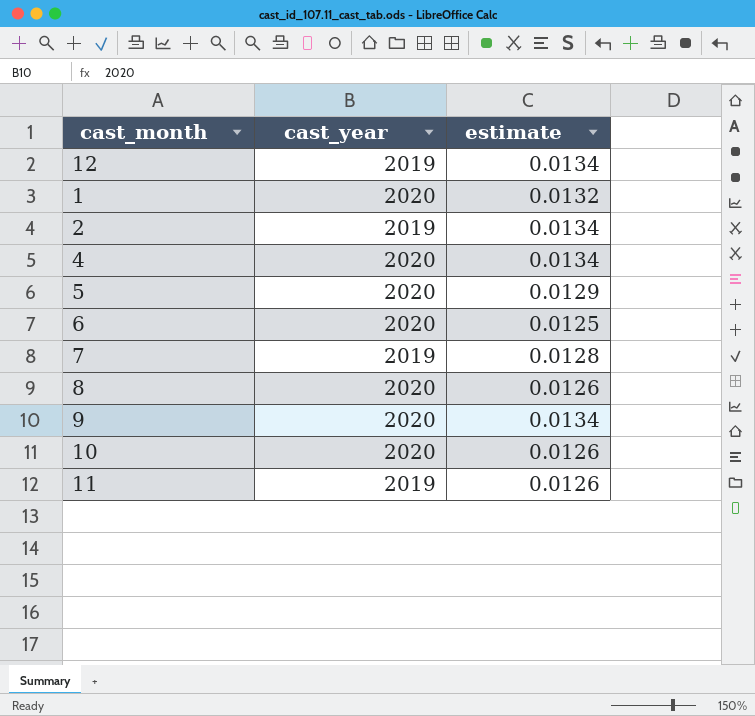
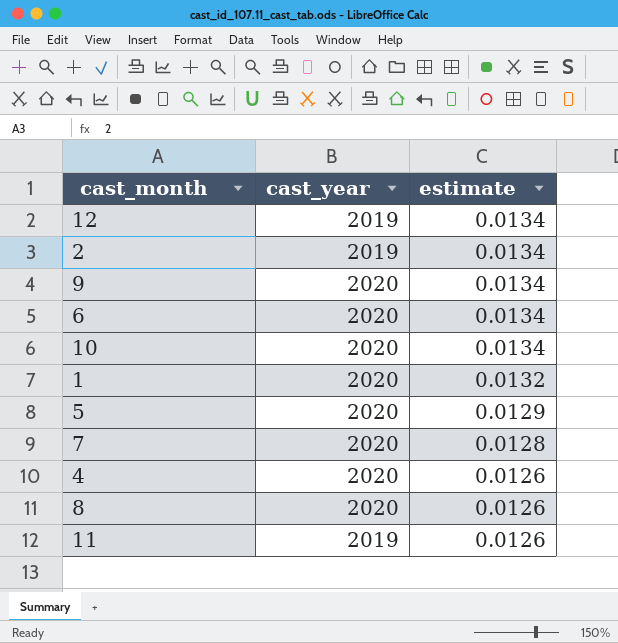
row order: none -> estimate descending
6 | estimate: 0.0125 -> 0.0134
10 | estimate: 0.0126 -> 0.0134
7 | cast_year: 2019 -> 2020
4 | estimate: 0.0134 -> 0.0126

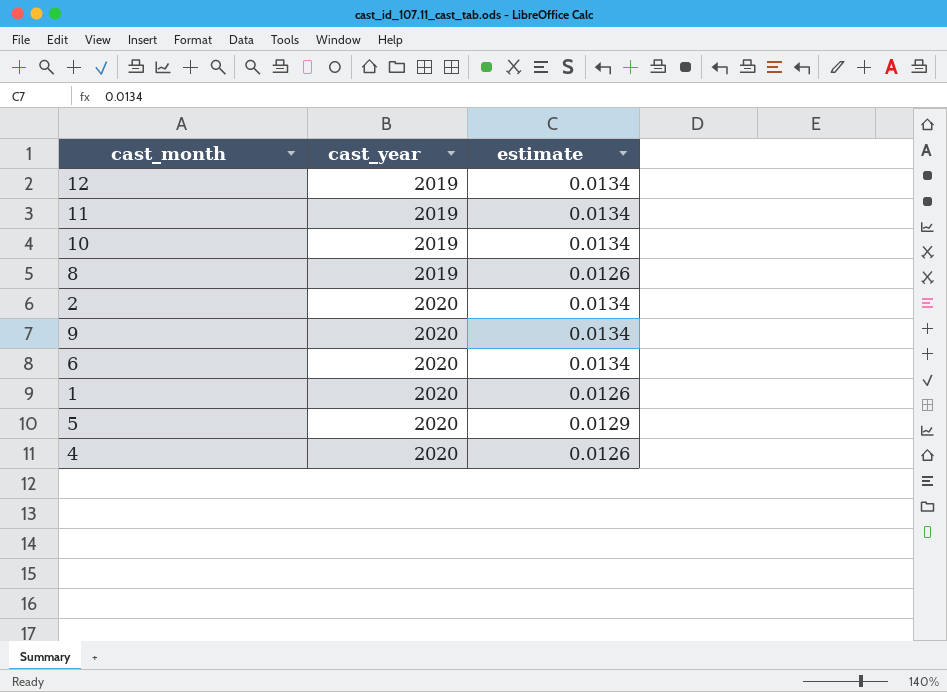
row order: estimate descending -> cast_year ascending
row 7: 2020 | 0.0128 -> none
11 | estimate: 0.0126 -> 0.0134
10 | cast_year: 2020 -> 2019
8 | cast_year: 2020 -> 2019
2 | cast_year: 2019 -> 2020
1 | estimate: 0.0132 -> 0.0126

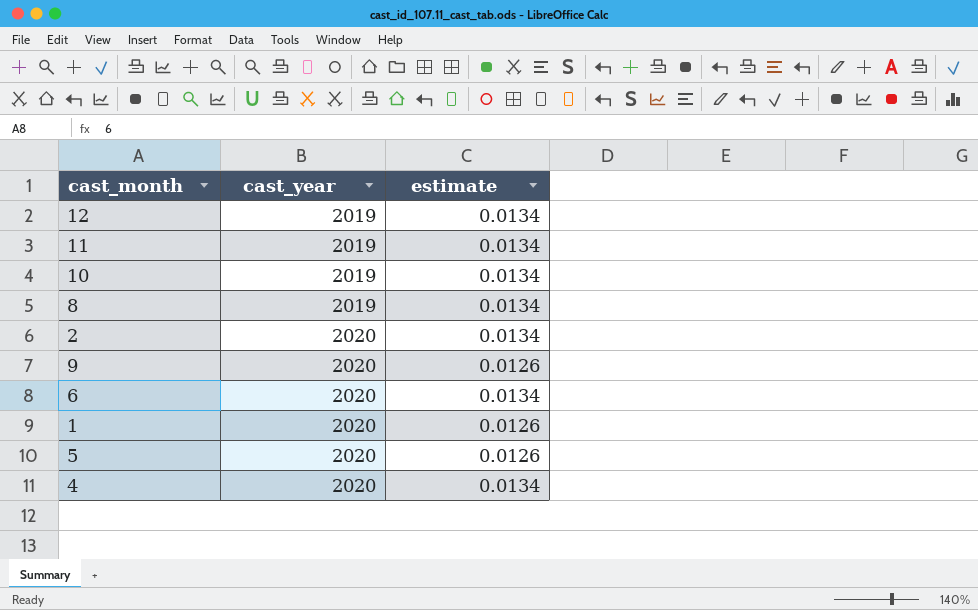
8 | estimate: 0.0126 -> 0.0134
9 | estimate: 0.0134 -> 0.0126
5 | estimate: 0.0129 -> 0.0126
4 | estimate: 0.0126 -> 0.0134

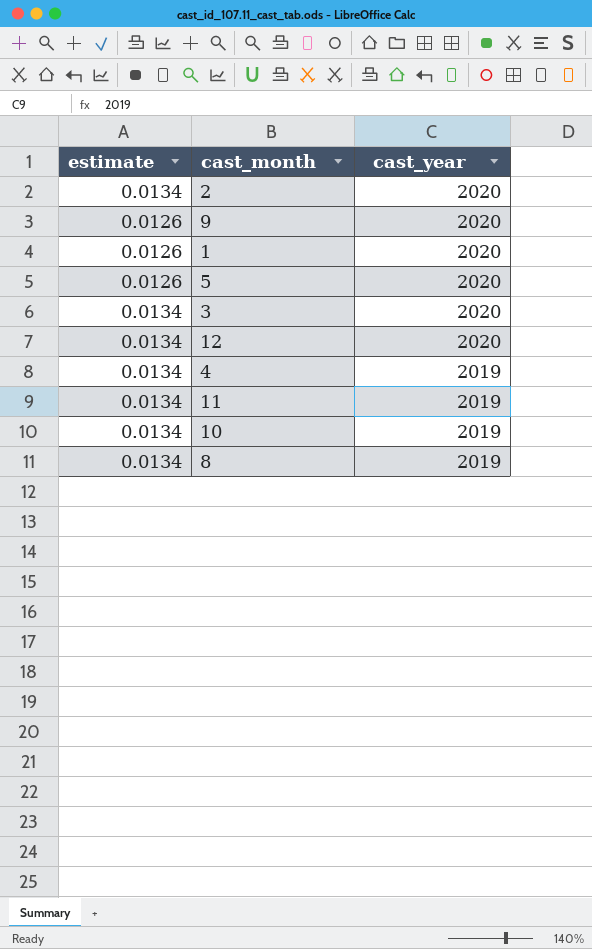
row order: cast_year ascending -> cast_year descending
column estimate | position: 3 -> 1
row 6: 2020 | 0.0134 -> none
row 3: none -> 0.0134 | 2020
12 | cast_year: 2019 -> 2020
4 | cast_year: 2020 -> 2019

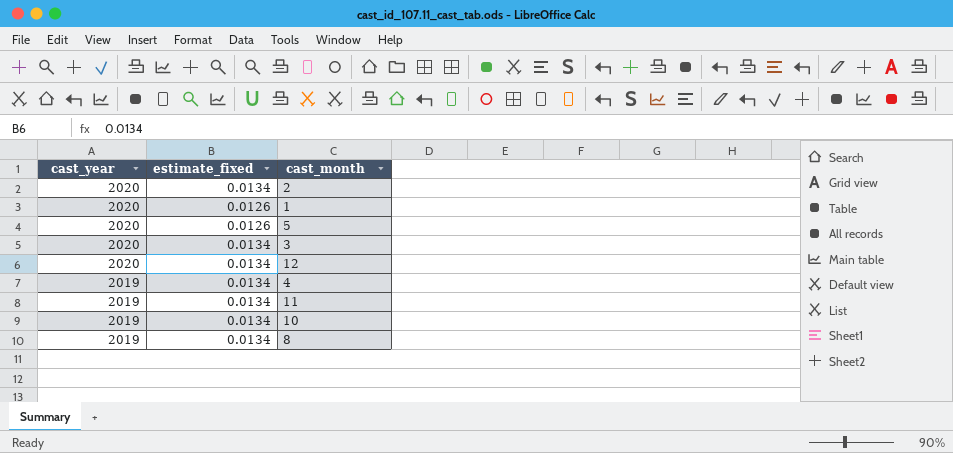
column cast_year | position: 3 -> 1
column name: estimate -> estimate_fixed
row 9: 0.0126 | 2020 -> none

